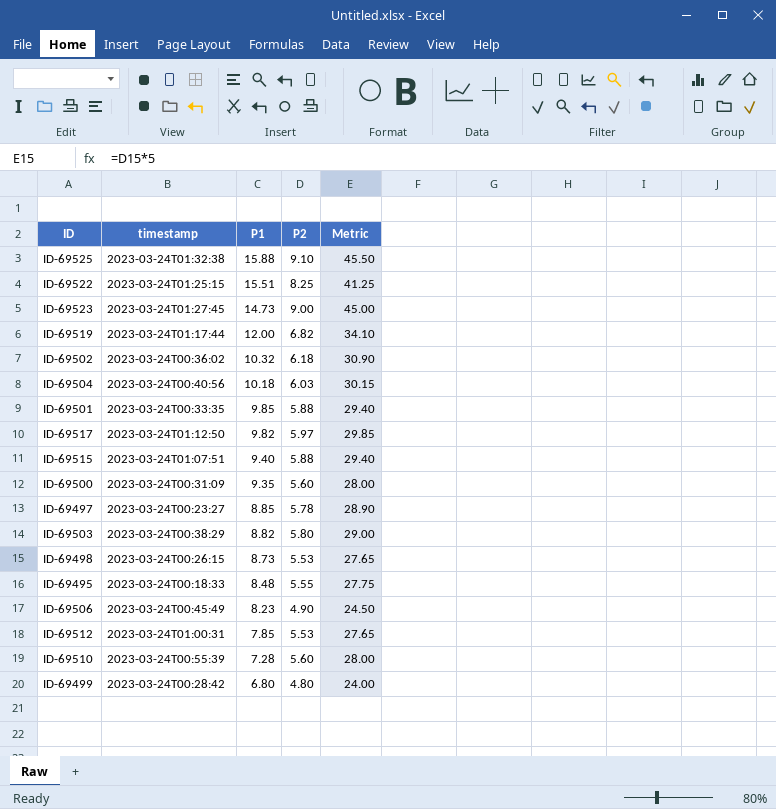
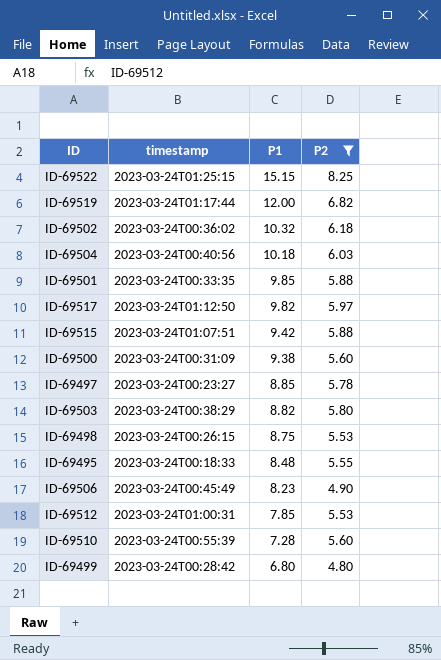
filter: none -> P2 <= 8.25
column Metric | formula: [P2] * 5 -> none
ID-69522 | P1: 15.51 -> 15.15
ID-69515 | P1: 9.40 -> 9.42
ID-69500 | P1: 9.35 -> 9.38
ID-69498 | P1: 8.73 -> 8.75

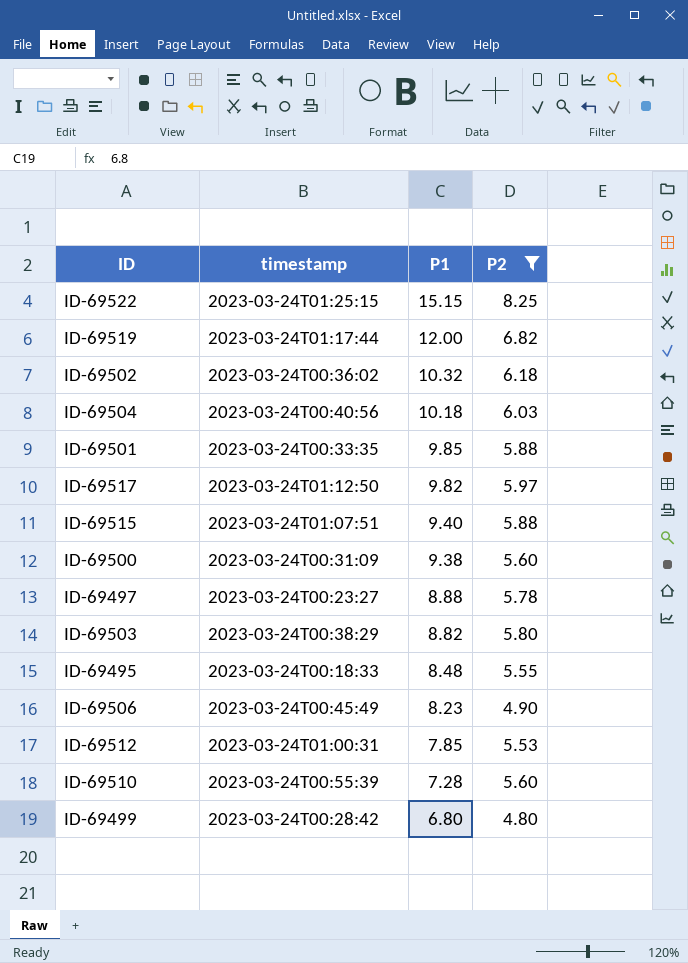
row ID-69498: 2023-03-24T00:26:15 | 8.75 | 5.53 -> none
ID-69515 | P1: 9.42 -> 9.40
ID-69497 | P1: 8.85 -> 8.88

